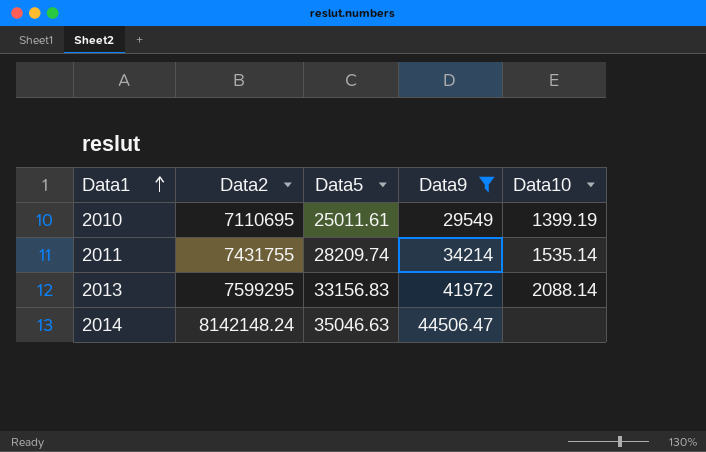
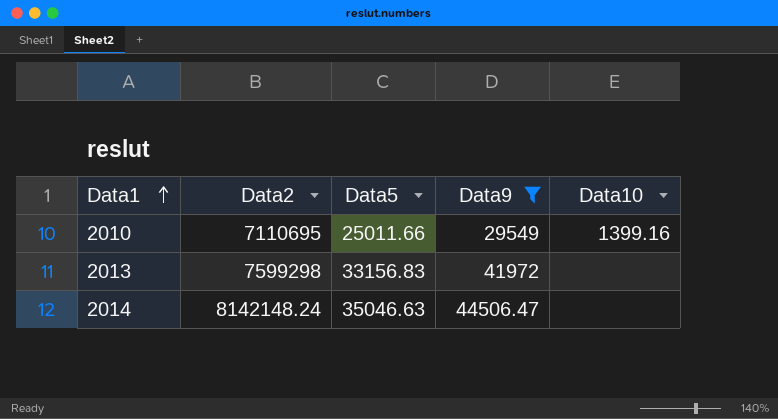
row 2011: 7431755 | 28209.74 | 34214 | 1535.14 -> none
2010 | Data5: 25011.61 -> 25011.66
2010 | Data10: 1399.19 -> 1399.16
2013 | Data2: 7599295 -> 7599298
2013 | Data10: 2088.14 -> none

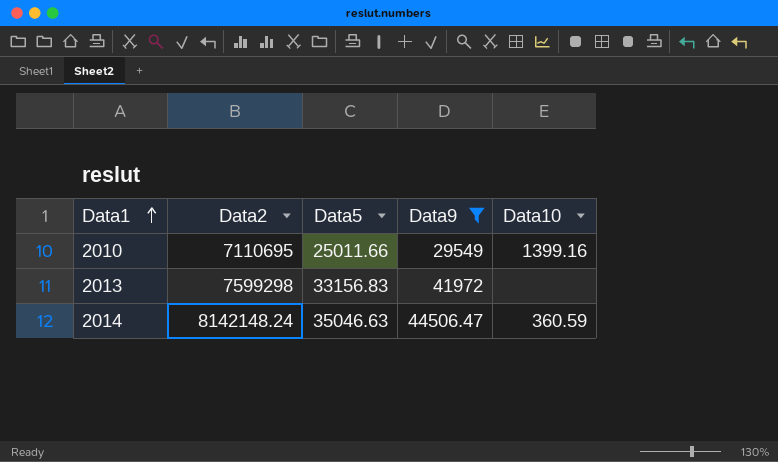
2014 | Data10: none -> 360.59

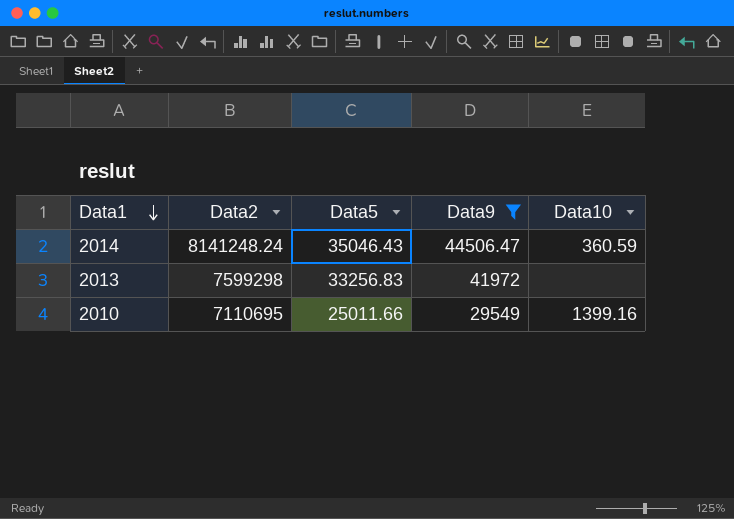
row order: Data1 ascending -> Data1 descending
2014 | Data2: 8142148.24 -> 8141248.24
2014 | Data5: 35046.63 -> 35046.43
2013 | Data5: 33156.83 -> 33256.83

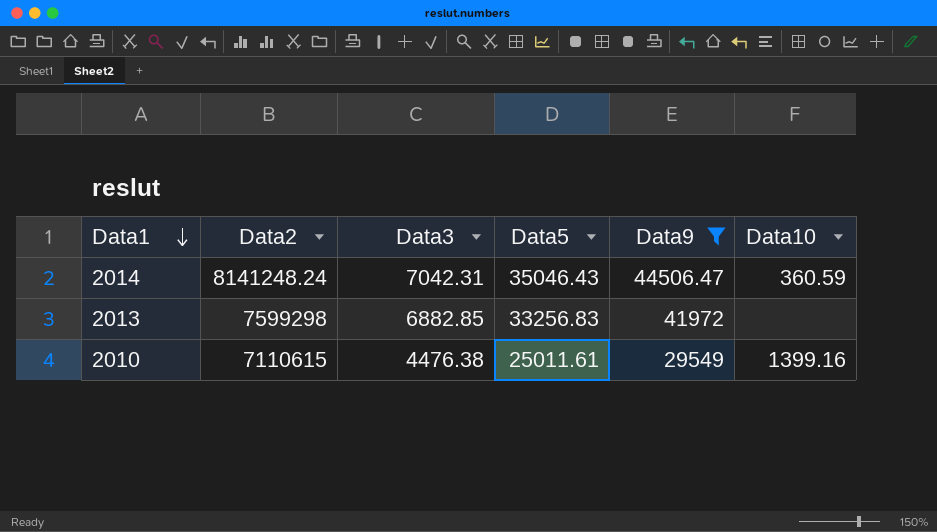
column Data3 | position: none -> 3
2010 | Data2: 7110695 -> 7110615
2010 | Data5: 25011.66 -> 25011.61

